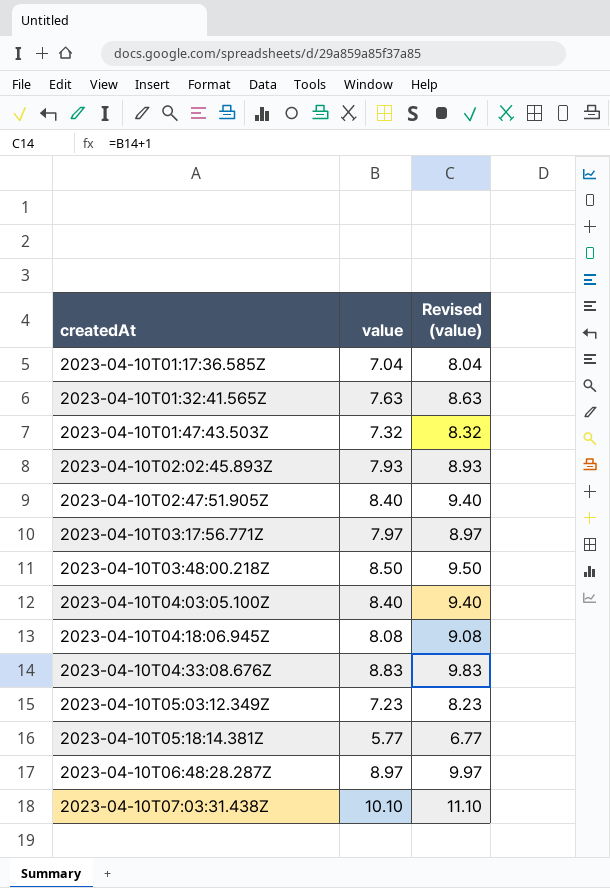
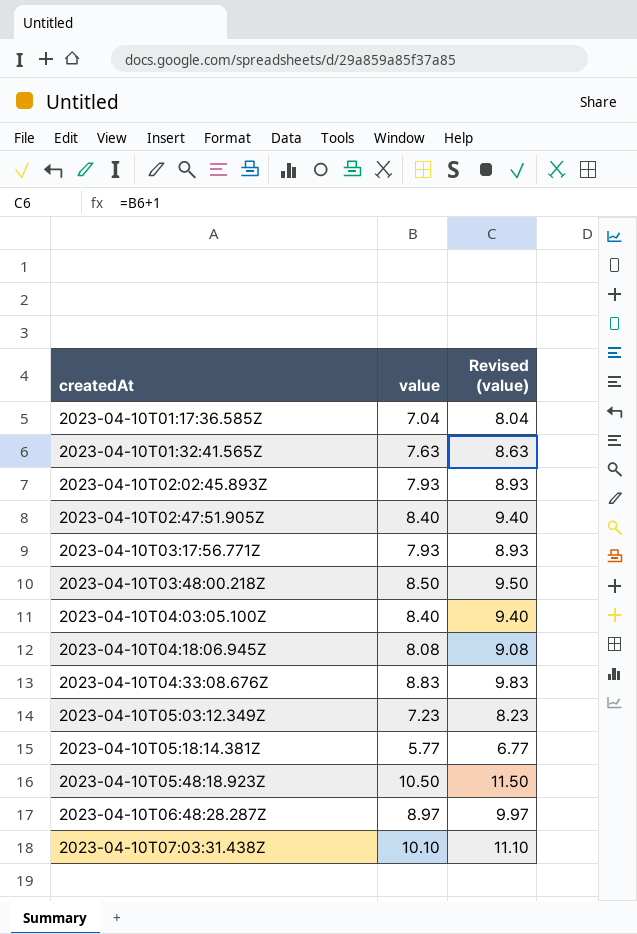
row 2023-04-10T01:47:43.503Z: 7.32 | 8.32 -> none
2023-04-10T03:17:56.771Z | value: 7.97 -> 7.93
2023-04-10T03:17:56.771Z | Revised (value): 8.97 -> 8.93
row 2023-04-10T05:48:18.923Z: none -> 10.50 | 11.50

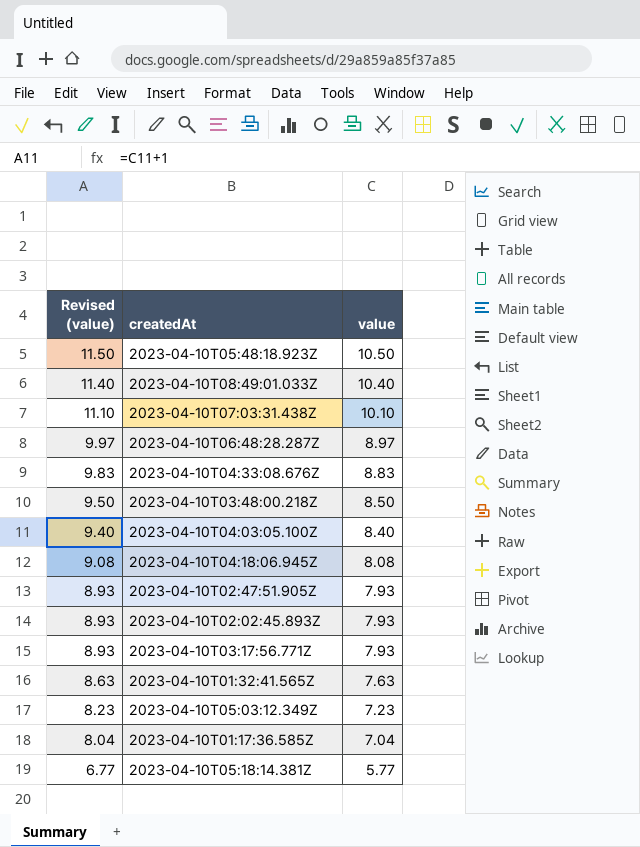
row order: createdAt ascending -> Revised (value) descending
column Revised (value) | position: 3 -> 1
row 2023-04-10T08:49:01.033Z: none -> 11.40 | 10.40
2023-04-10T02:47:51.905Z | Revised (value): 9.40 -> 8.93
2023-04-10T02:47:51.905Z | value: 8.40 -> 7.93

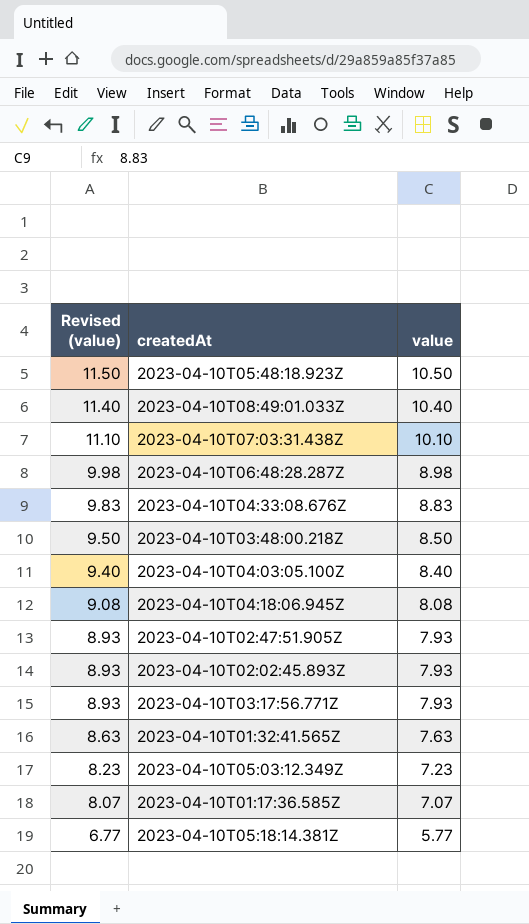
2023-04-10T06:48:28.287Z | Revised (value): 9.97 -> 9.98
2023-04-10T06:48:28.287Z | value: 8.97 -> 8.98
2023-04-10T01:17:36.585Z | Revised (value): 8.04 -> 8.07
2023-04-10T01:17:36.585Z | value: 7.04 -> 7.07

